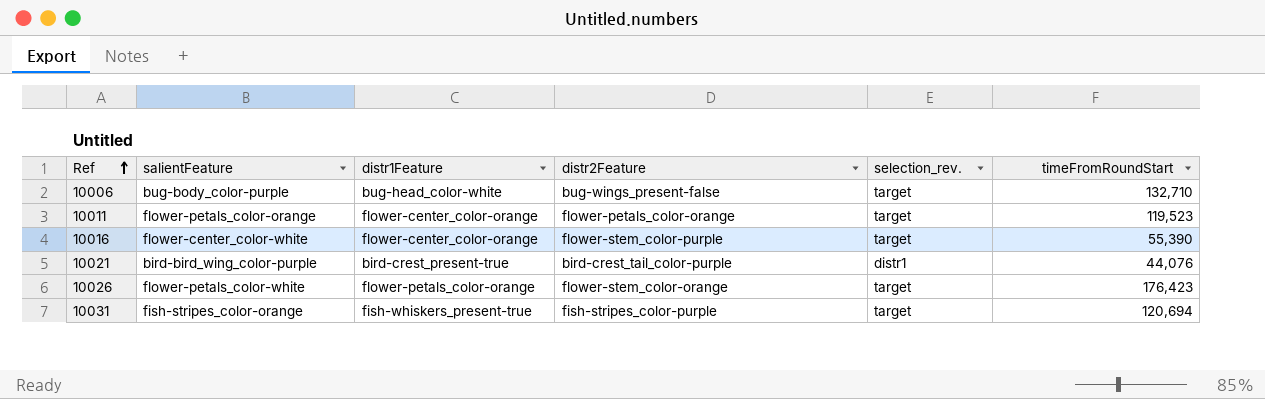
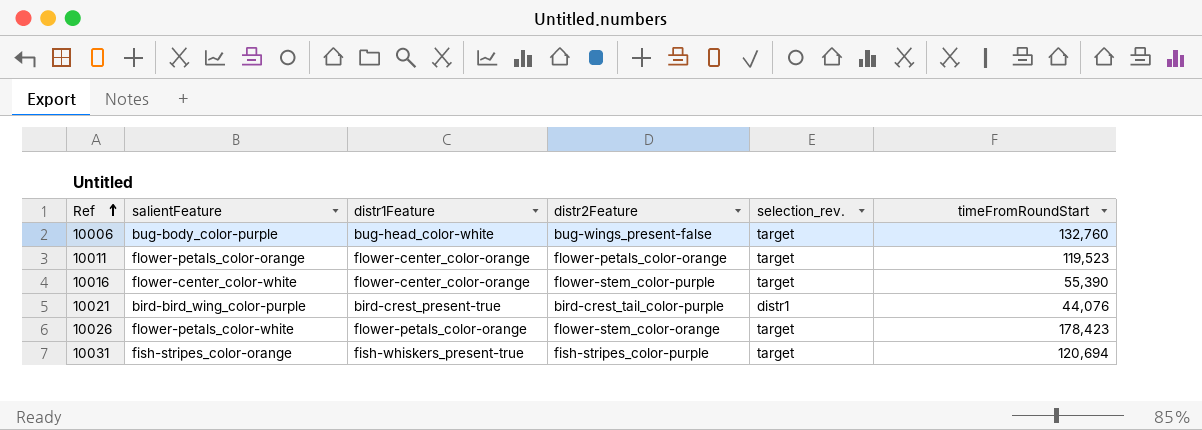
10006 | timeFromRoundStart: 132,710 -> 132,760
10026 | timeFromRoundStart: 176,423 -> 178,423

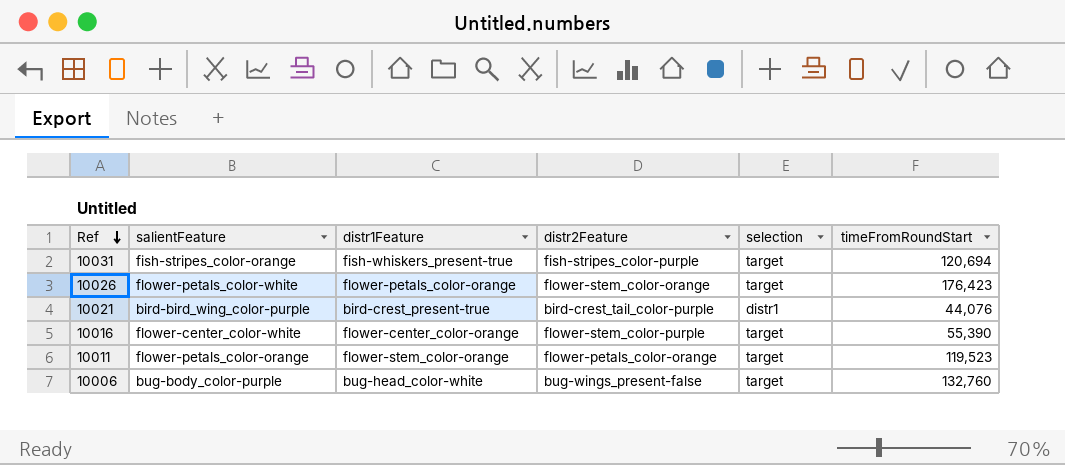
row order: Ref ascending -> Ref descending
column name: selection_rev. -> selection
10026 | timeFromRoundStart: 178,423 -> 176,423
10011 | distr1Feature: flower-center_color-orange -> flower-stem_color-orange

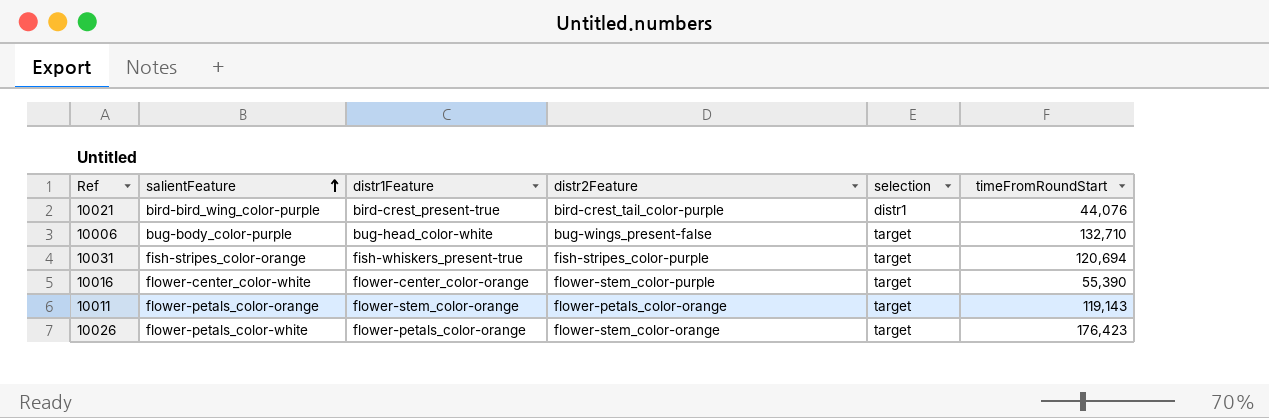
row order: Ref descending -> salientFeature ascending
10006 | timeFromRoundStart: 132,760 -> 132,710
10011 | timeFromRoundStart: 119,523 -> 119,143

